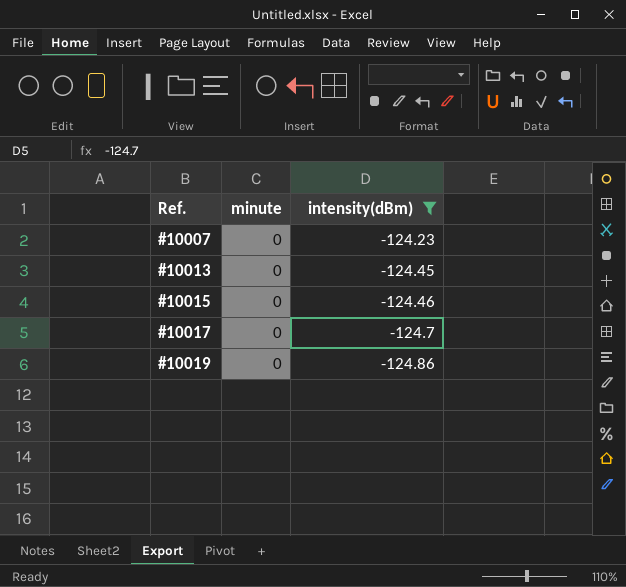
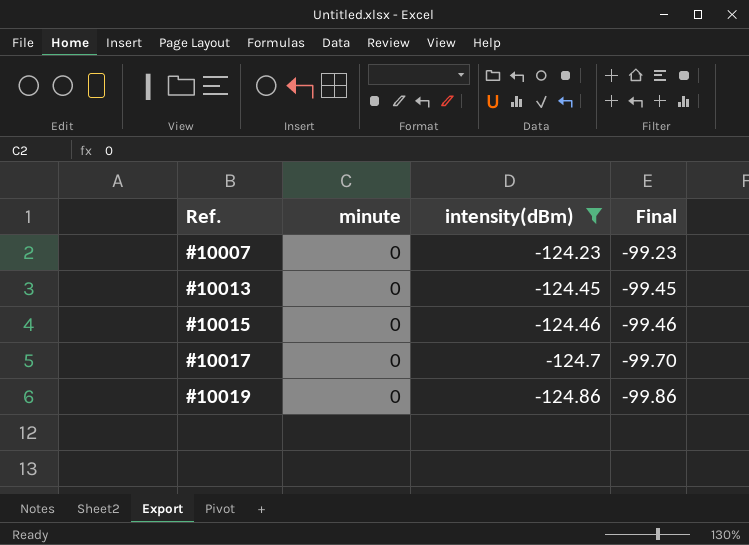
column Final | formula: none -> [intensity(dBm)] + 25

